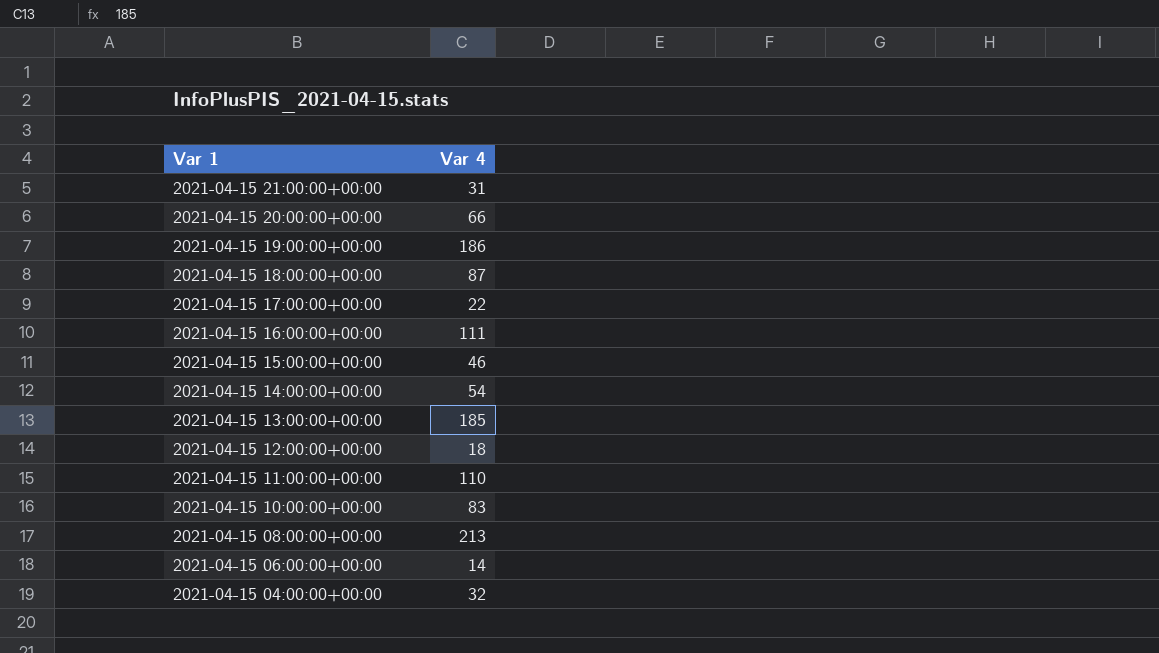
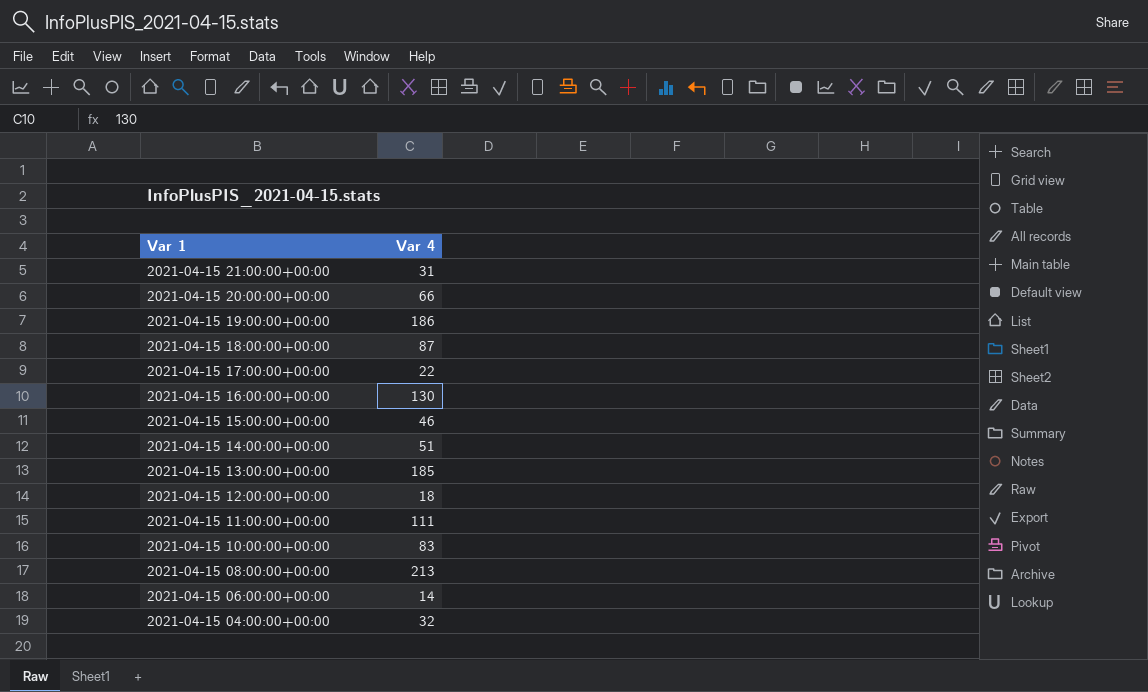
2021-04-15 16:00:00+00:00 | Var 4: 111 -> 130
2021-04-15 14:00:00+00:00 | Var 4: 54 -> 51
2021-04-15 11:00:00+00:00 | Var 4: 110 -> 111

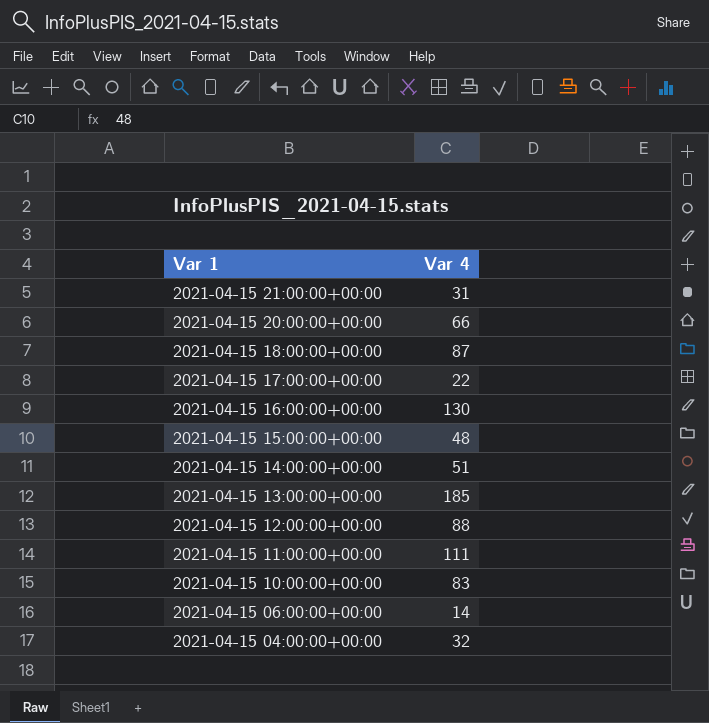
row 2021-04-15 19:00:00+00:00: 186 -> none
row 2021-04-15 08:00:00+00:00: 213 -> none
2021-04-15 15:00:00+00:00 | Var 4: 46 -> 48
2021-04-15 12:00:00+00:00 | Var 4: 18 -> 88

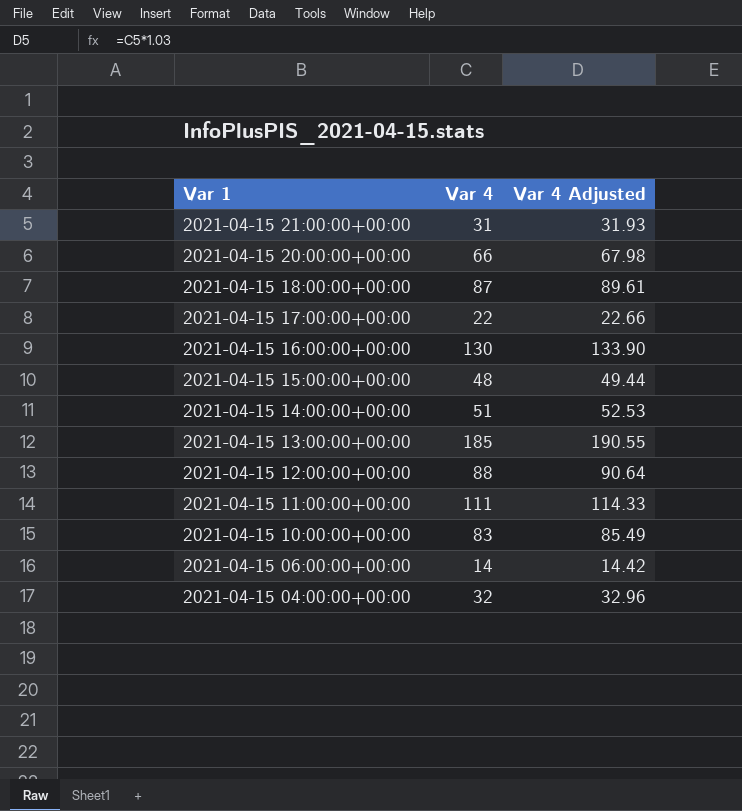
column Var 4 Adjusted | formula: none -> [Var 4] * 1.03

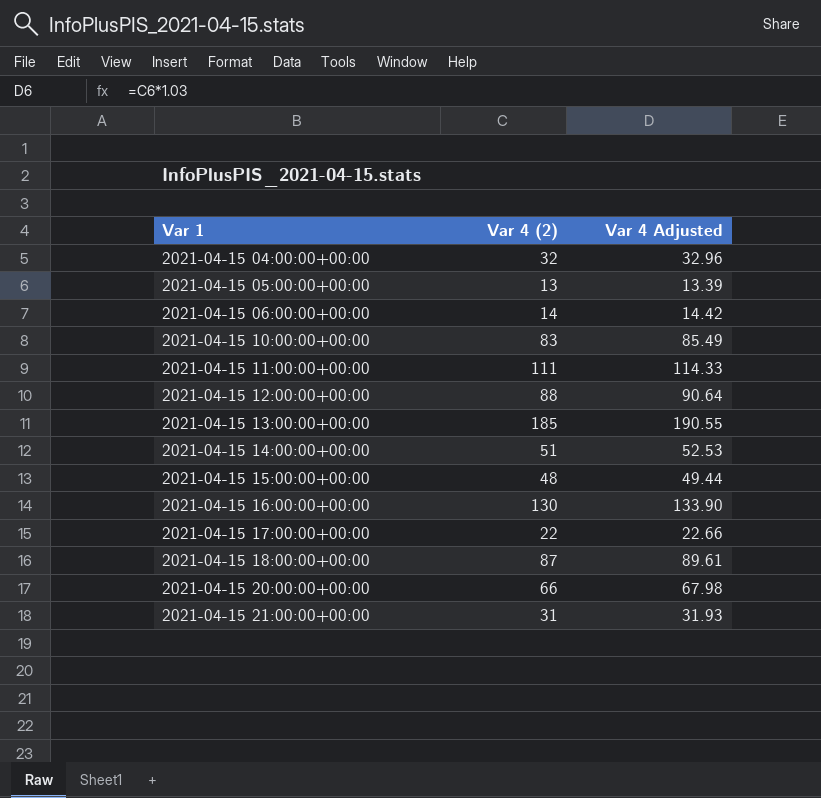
row order: Var 1 descending -> Var 1 ascending
column name: Var 4 -> Var 4 (2)
row 2021-04-15 05:00:00+00:00: none -> 13 | 13.39

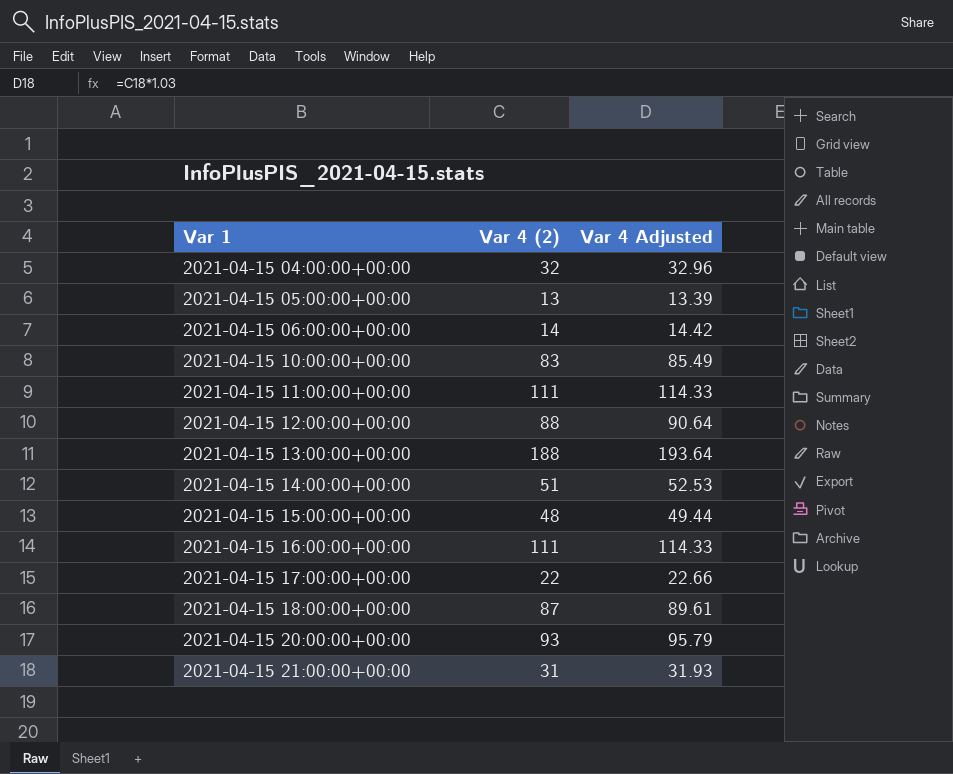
2021-04-15 13:00:00+00:00 | Var 4 (2): 185 -> 188
2021-04-15 13:00:00+00:00 | Var 4 Adjusted: 190.55 -> 193.64
2021-04-15 16:00:00+00:00 | Var 4 (2): 130 -> 111
2021-04-15 16:00:00+00:00 | Var 4 Adjusted: 133.90 -> 114.33
2021-04-15 20:00:00+00:00 | Var 4 (2): 66 -> 93
2021-04-15 20:00:00+00:00 | Var 4 Adjusted: 67.98 -> 95.79

